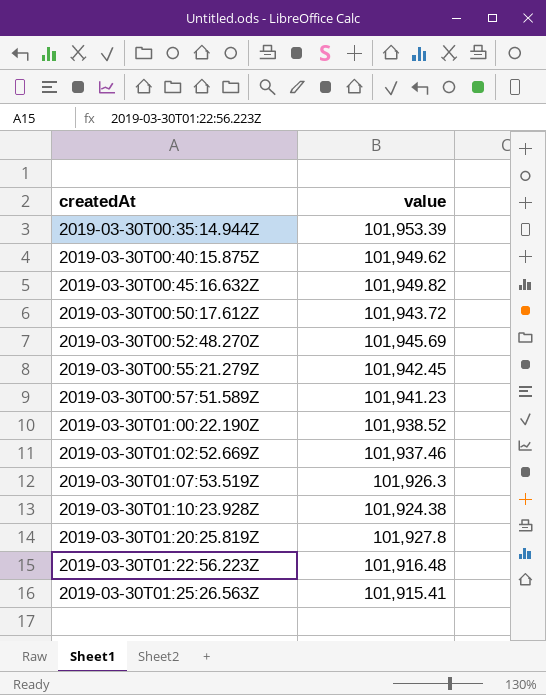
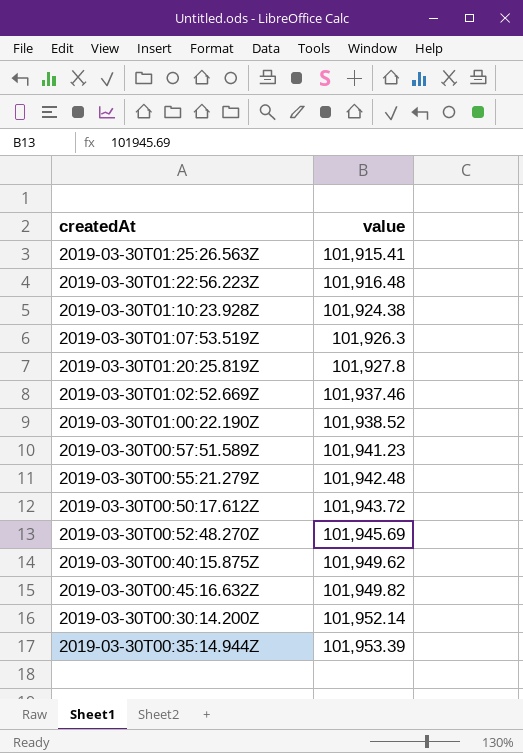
row order: createdAt ascending -> value ascending
2019-03-30T00:55:21.279Z | value: 101,942.45 -> 101,942.48
row 2019-03-30T00:30:14.200Z: none -> 101,952.14

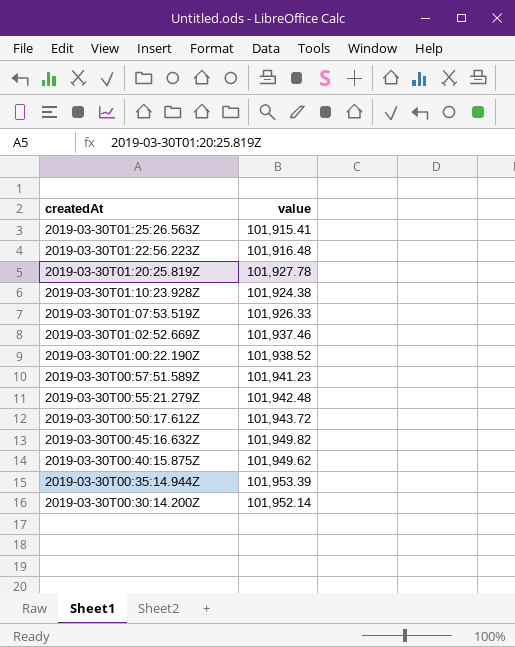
row order: value ascending -> createdAt descending
row 2019-03-30T00:52:48.270Z: 101,945.69 -> none
2019-03-30T01:20:25.819Z | value: 101,927.8 -> 101,927.78
2019-03-30T01:07:53.519Z | value: 101,926.3 -> 101,926.33

